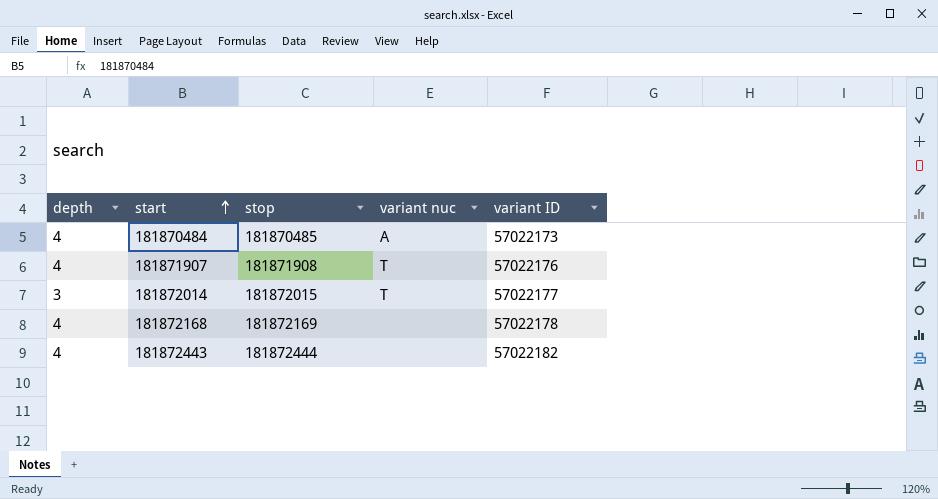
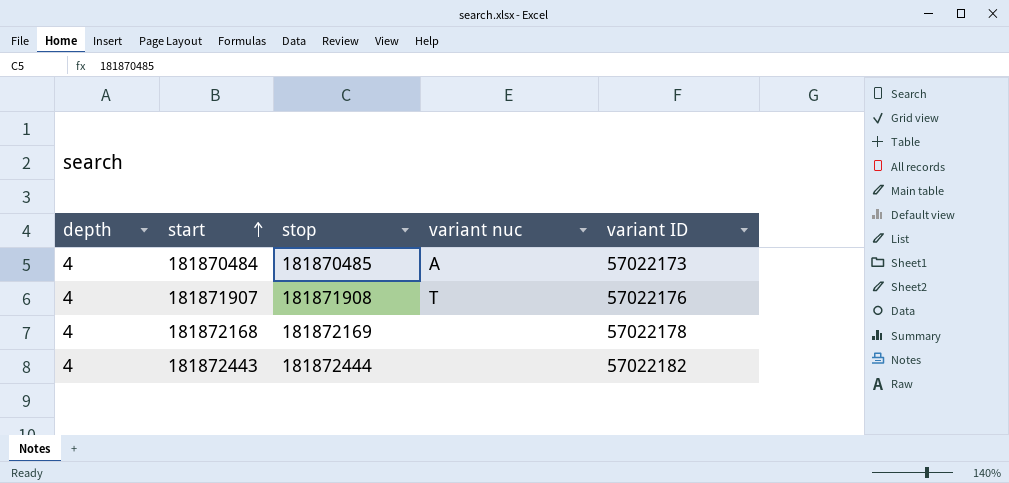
row 181872014: 3 | 181872015 | T | 57022177 -> none

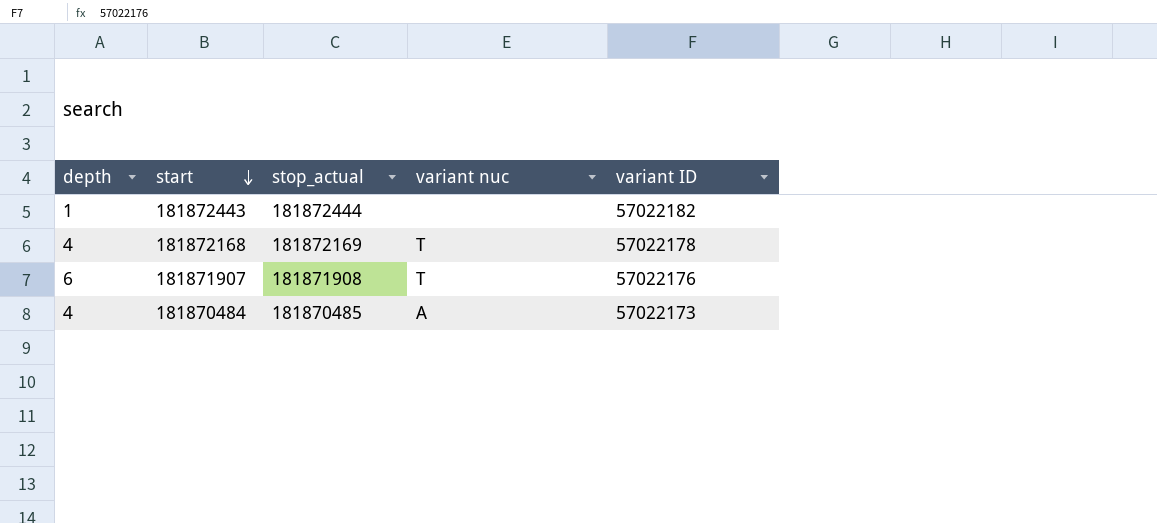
row order: start ascending -> start descending
column name: stop -> stop_actual
181872443 | depth: 4 -> 1
181872168 | variant nuc: none -> T
181871907 | depth: 4 -> 6

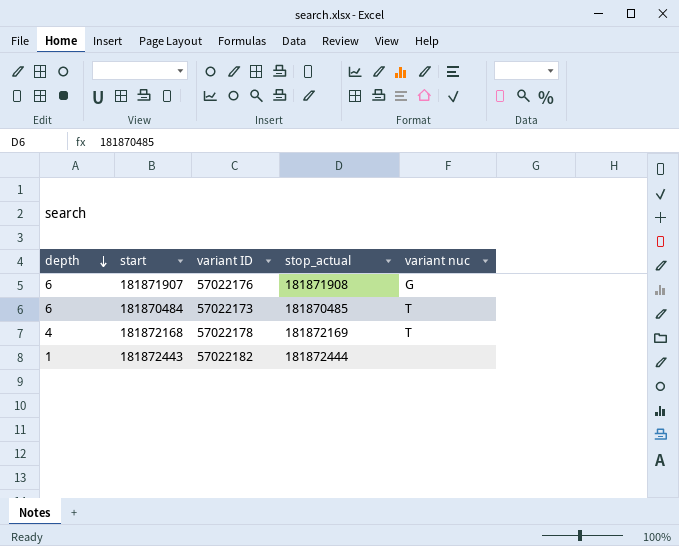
row order: start descending -> depth descending
column variant ID | position: 5 -> 3
181871907 | variant nuc: T -> G
181870484 | depth: 4 -> 6
181870484 | variant nuc: A -> T

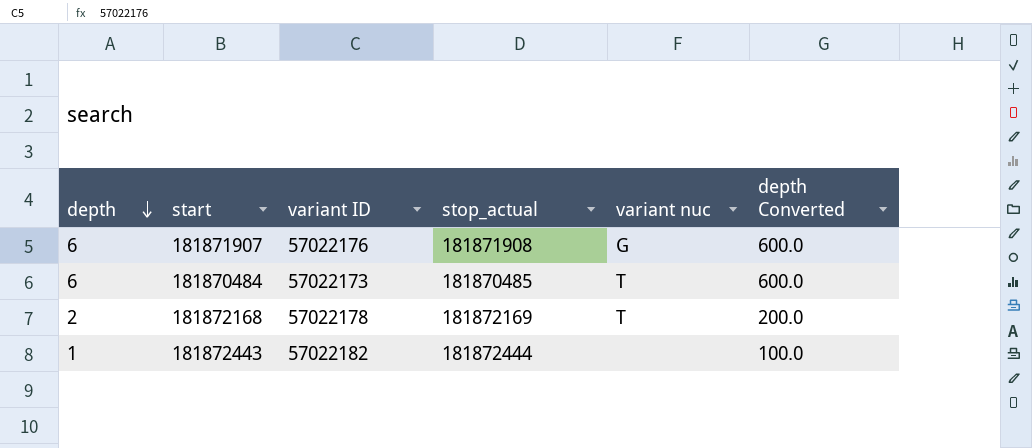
column depth Converted | formula: none -> [depth] * 100
181872168 | depth: 4 -> 2

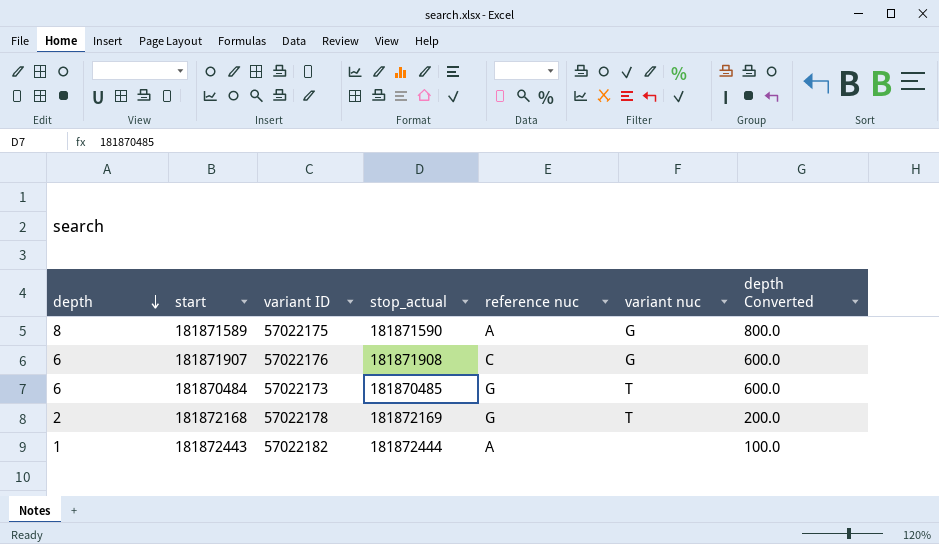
column reference nuc | position: none -> 5
row 181871589: none -> 8 | 57022175 | 181871590 | A | G | 800.0

